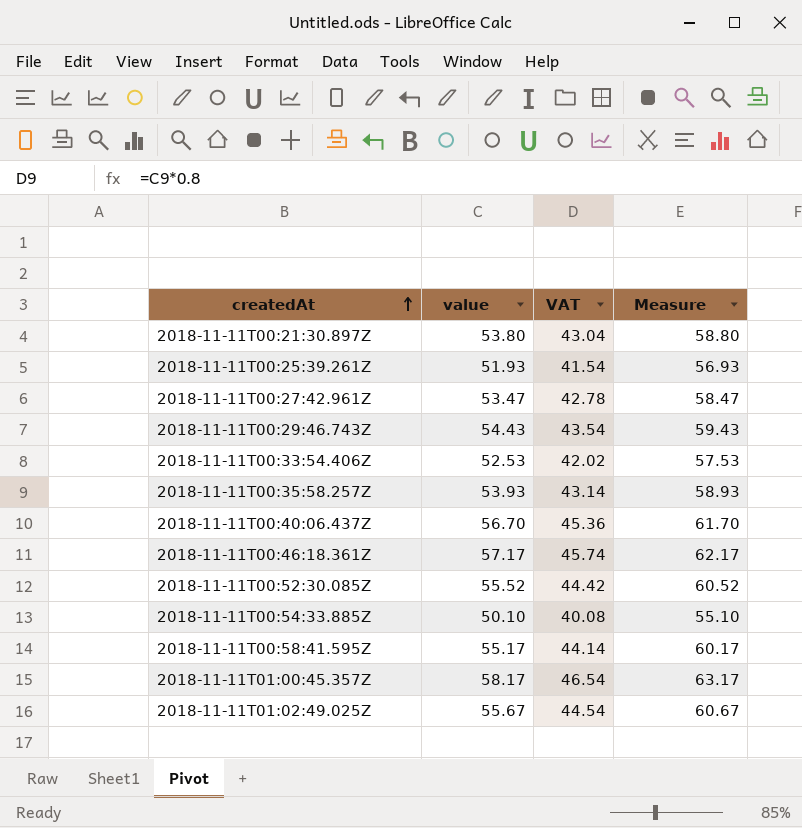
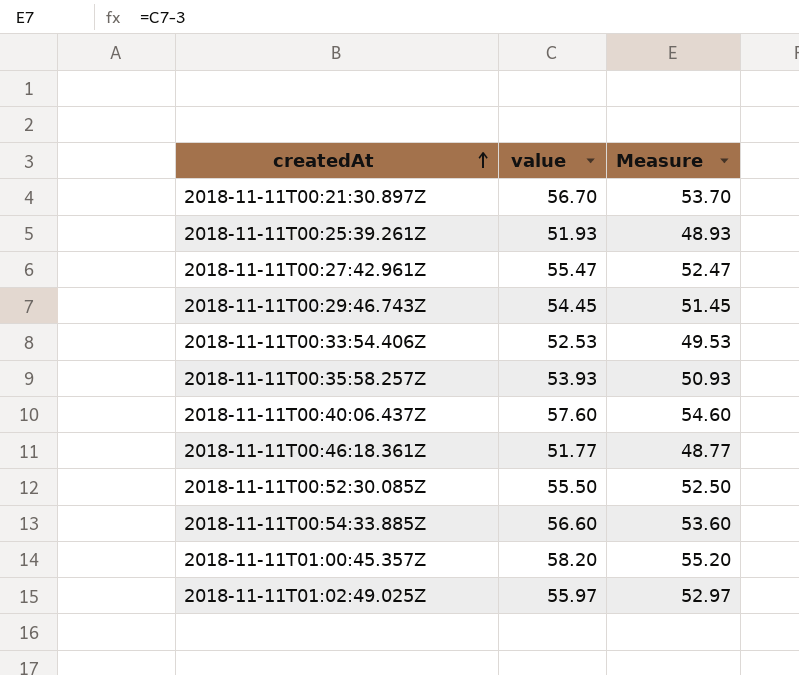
column VAT | formula: [value] * 0.8 -> none
column Measure | formula: [value] + 5 -> [value] - 3
row 2018-11-11T00:58:41.595Z: 55.17 | 44.14 | 60.17 -> none
2018-11-11T00:21:30.897Z | value: 53.80 -> 56.70
2018-11-11T00:27:42.961Z | value: 53.47 -> 55.47
2018-11-11T00:29:46.743Z | value: 54.43 -> 54.45
2018-11-11T00:40:06.437Z | value: 56.70 -> 57.60
2018-11-11T00:46:18.361Z | value: 57.17 -> 51.77
2018-11-11T00:52:30.085Z | value: 55.52 -> 55.50
2018-11-11T00:54:33.885Z | value: 50.10 -> 56.60
2018-11-11T01:00:45.357Z | value: 58.17 -> 58.20
2018-11-11T01:02:49.025Z | value: 55.67 -> 55.97

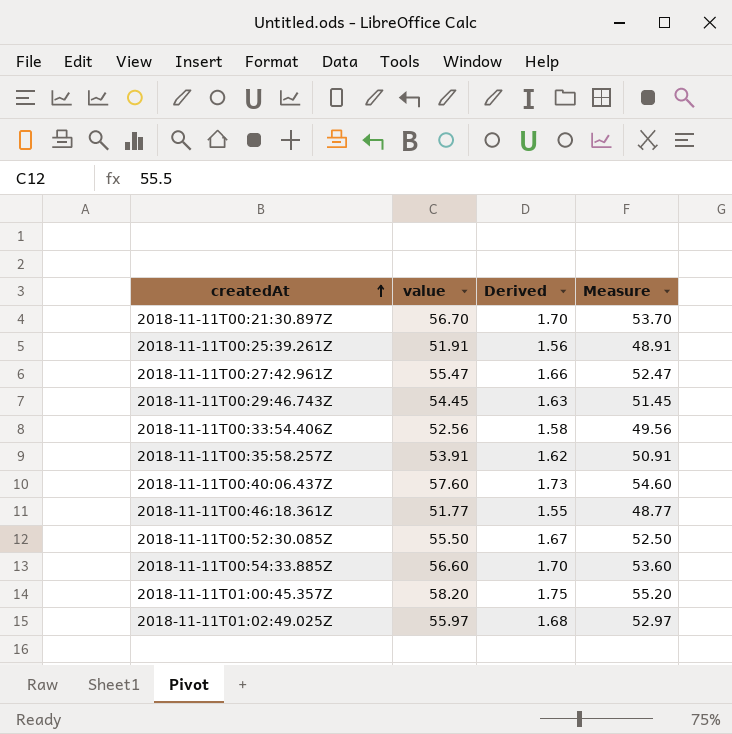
column Derived | formula: none -> [value] * 0.03
2018-11-11T00:25:39.261Z | value: 51.93 -> 51.91
2018-11-11T00:25:39.261Z | Measure: 48.93 -> 48.91
2018-11-11T00:33:54.406Z | value: 52.53 -> 52.56
2018-11-11T00:33:54.406Z | Measure: 49.53 -> 49.56
2018-11-11T00:35:58.257Z | value: 53.93 -> 53.91
2018-11-11T00:35:58.257Z | Measure: 50.93 -> 50.91

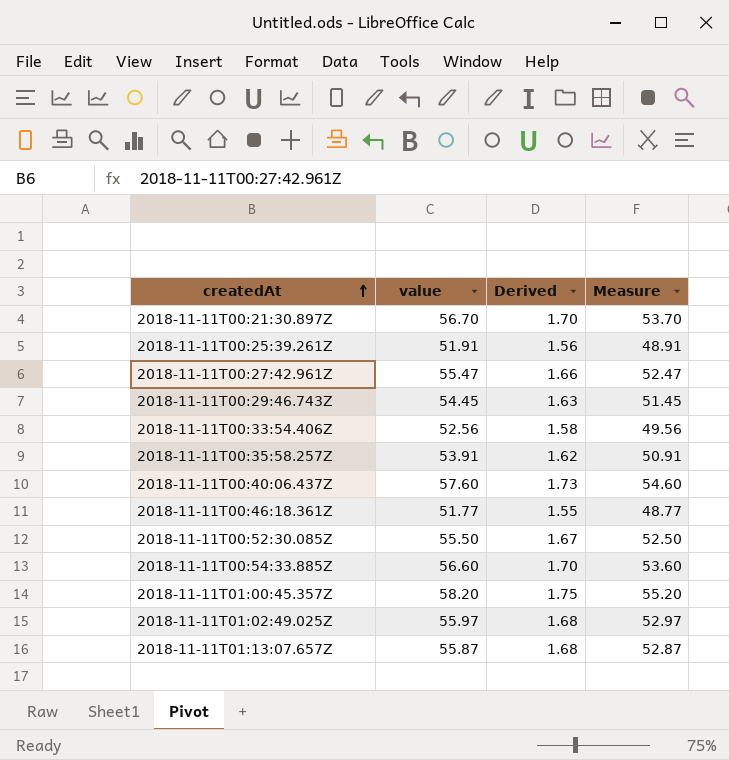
row 2018-11-11T01:13:07.657Z: none -> 55.87 | 1.68 | 52.87

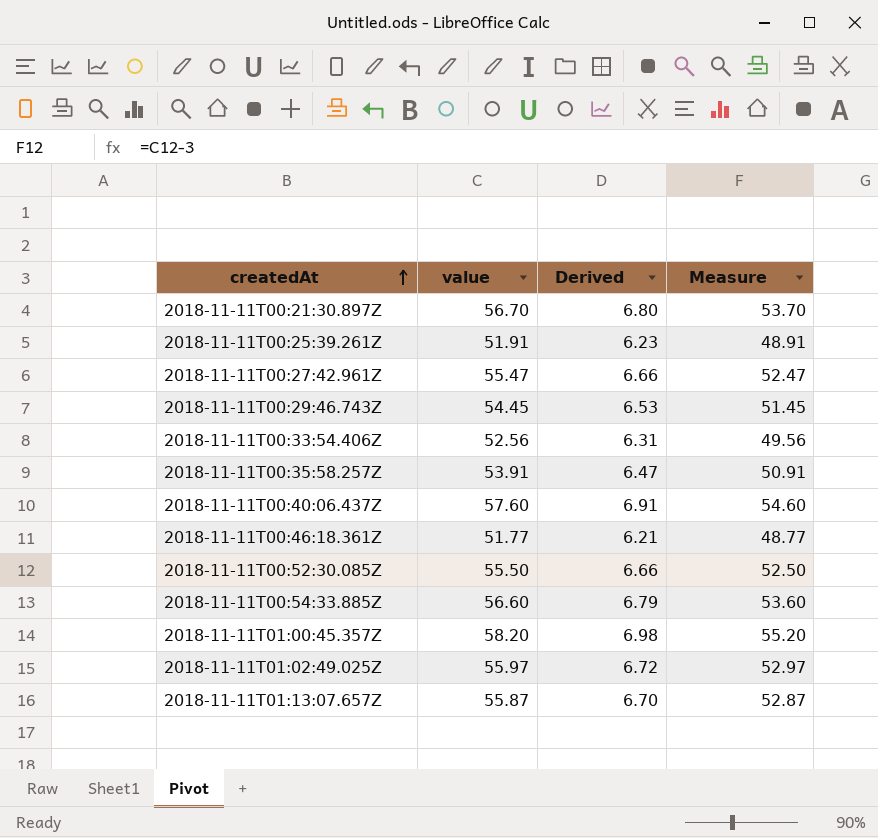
column Derived | formula: [value] * 0.03 -> [value] * 0.12

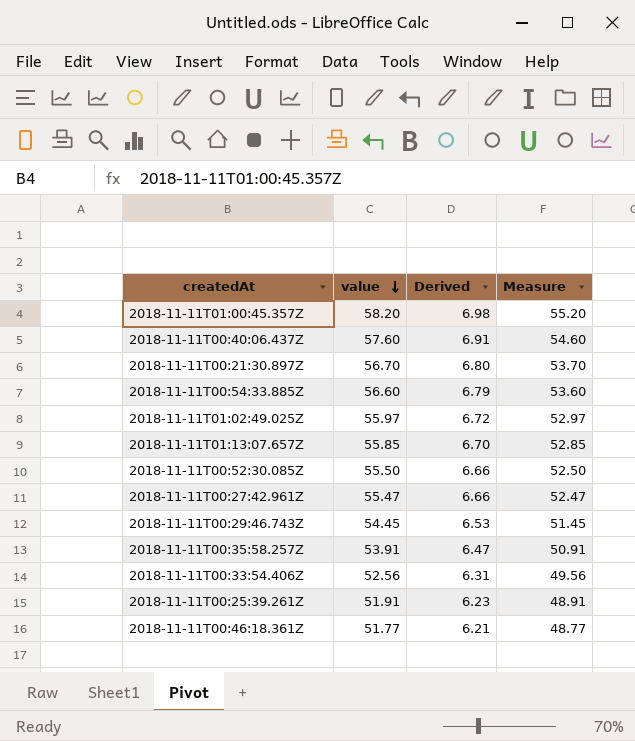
row order: createdAt ascending -> value descending
2018-11-11T01:13:07.657Z | value: 55.87 -> 55.85
2018-11-11T01:13:07.657Z | Measure: 52.87 -> 52.85

